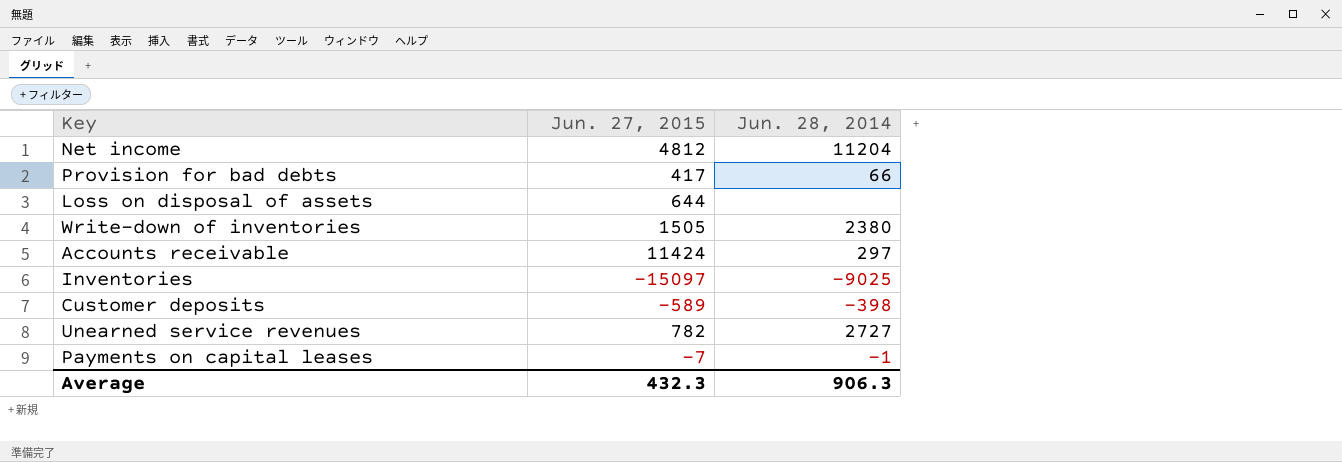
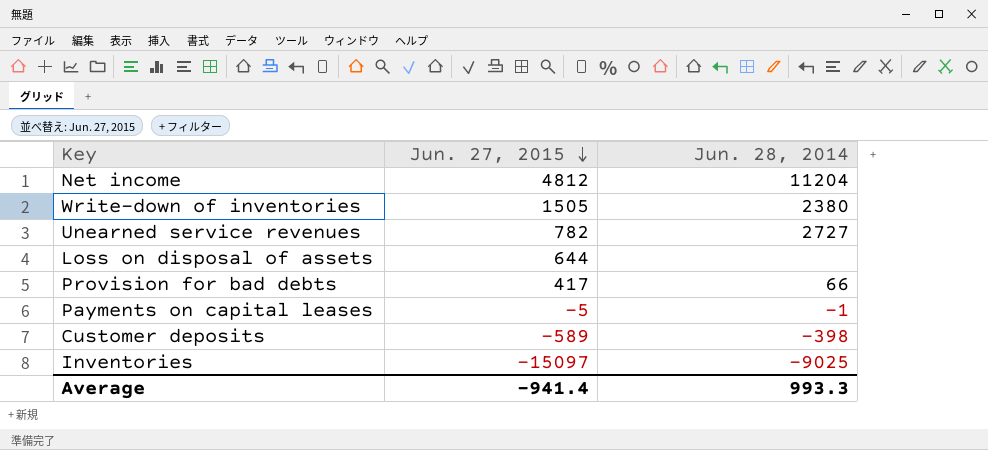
row order: none -> Jun. 27, 2015 descending
row Accounts receivable: 11424 | 297 -> none
Payments on capital leases | Jun. 27, 2015: -7 -> -5
Average | Jun. 27, 2015: 432.3 -> -941.4
Average | Jun. 28, 2014: 906.3 -> 993.3

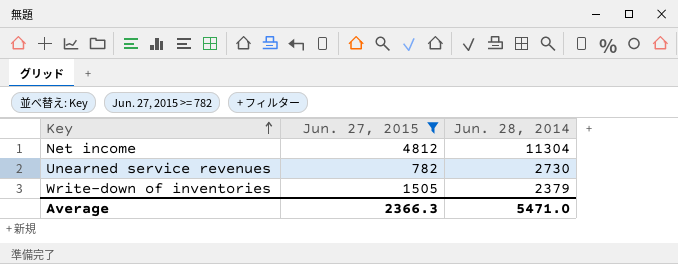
filter: none -> Jun. 27, 2015 >= 782
row order: Jun. 27, 2015 descending -> Key ascending
Net income | Jun. 28, 2014: 11204 -> 11304
Unearned service revenues | Jun. 28, 2014: 2727 -> 2730
Write-down of inventories | Jun. 28, 2014: 2380 -> 2379
Average | Jun. 27, 2015: -941.4 -> 2366.3
Average | Jun. 28, 2014: 993.3 -> 5471.0

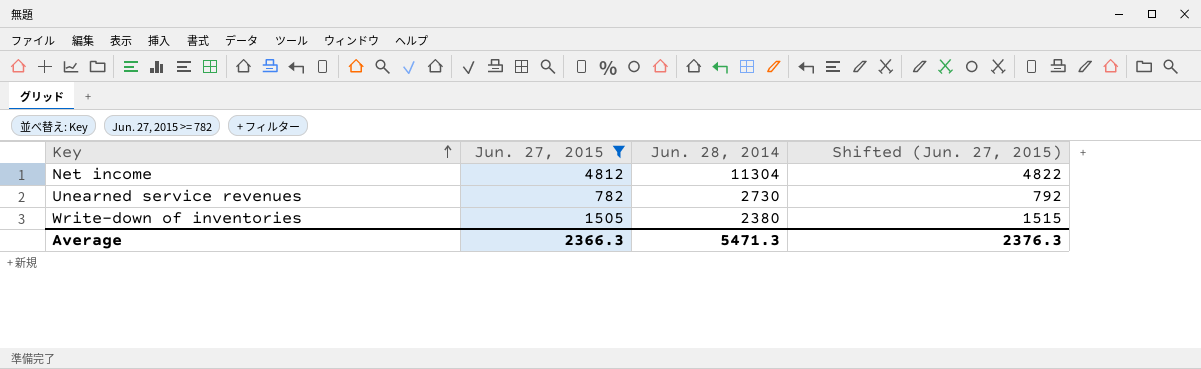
column Shifted (Jun. 27, 2015) | formula: none -> [Jun. 27, 2015] + 10
Write-down of inventories | Jun. 28, 2014: 2379 -> 2380
Average | Jun. 28, 2014: 5471.0 -> 5471.3

